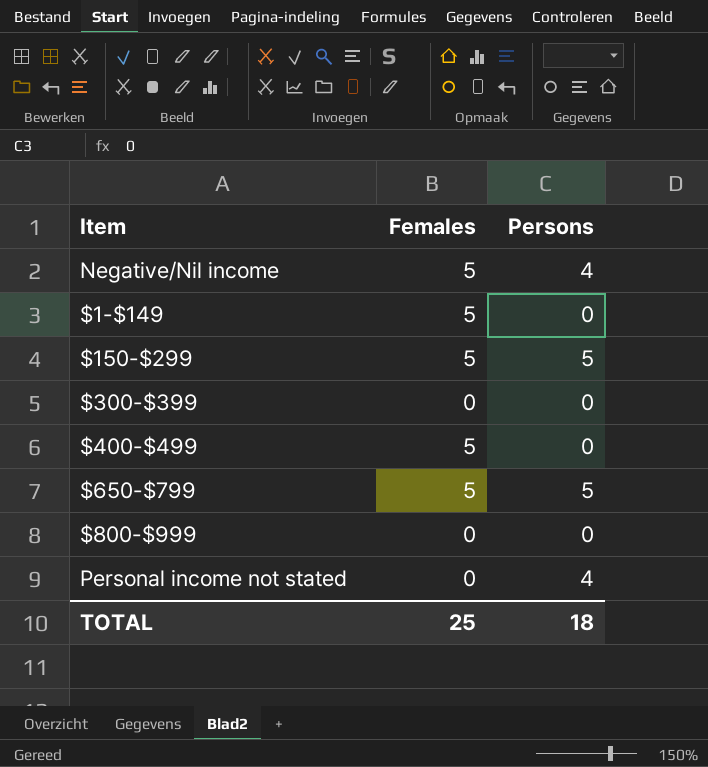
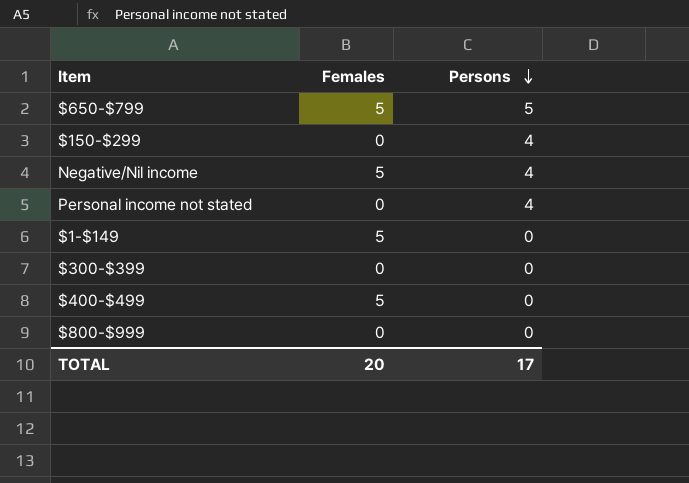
row order: none -> Persons descending
$150-$299 | Females: 5 -> 0
$150-$299 | Persons: 5 -> 4
TOTAL | Females: 25 -> 20
TOTAL | Persons: 18 -> 17

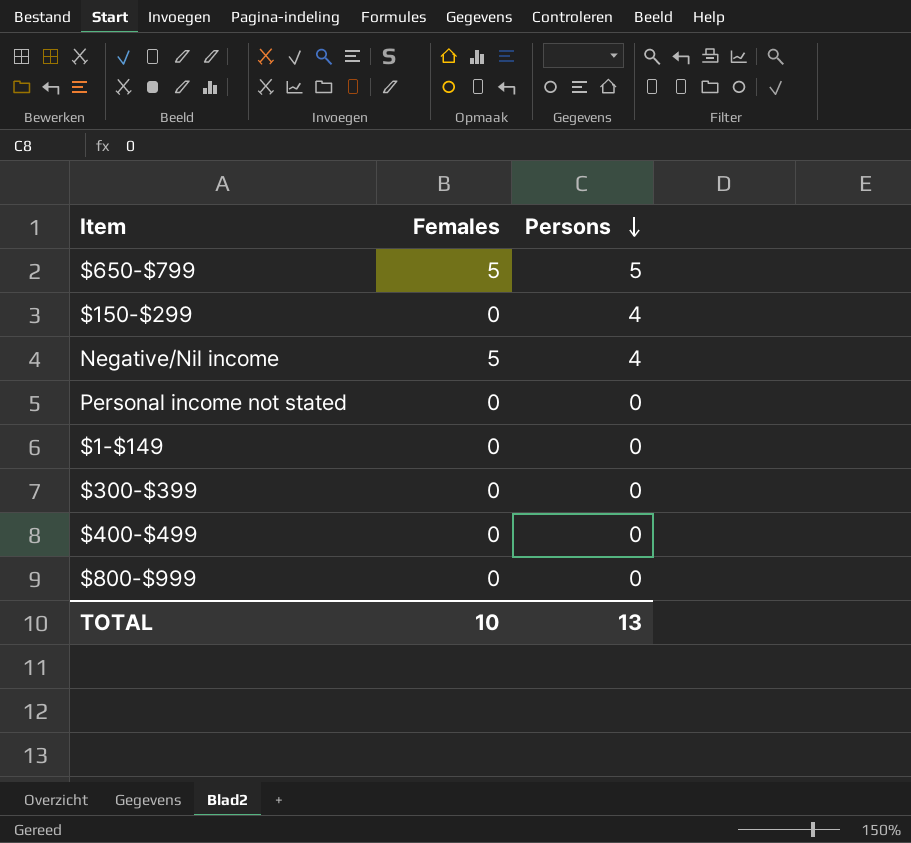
Personal income not stated | Persons: 4 -> 0
$1-$149 | Females: 5 -> 0
$400-$499 | Females: 5 -> 0
TOTAL | Females: 20 -> 10
TOTAL | Persons: 17 -> 13

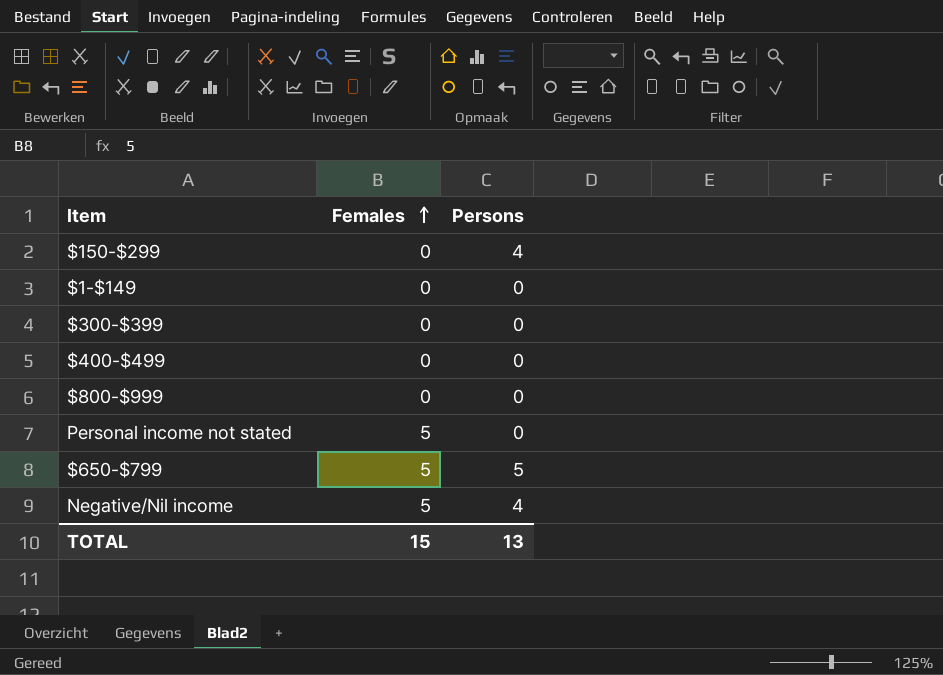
row order: Persons descending -> Females ascending
Personal income not stated | Females: 0 -> 5
TOTAL | Females: 10 -> 15

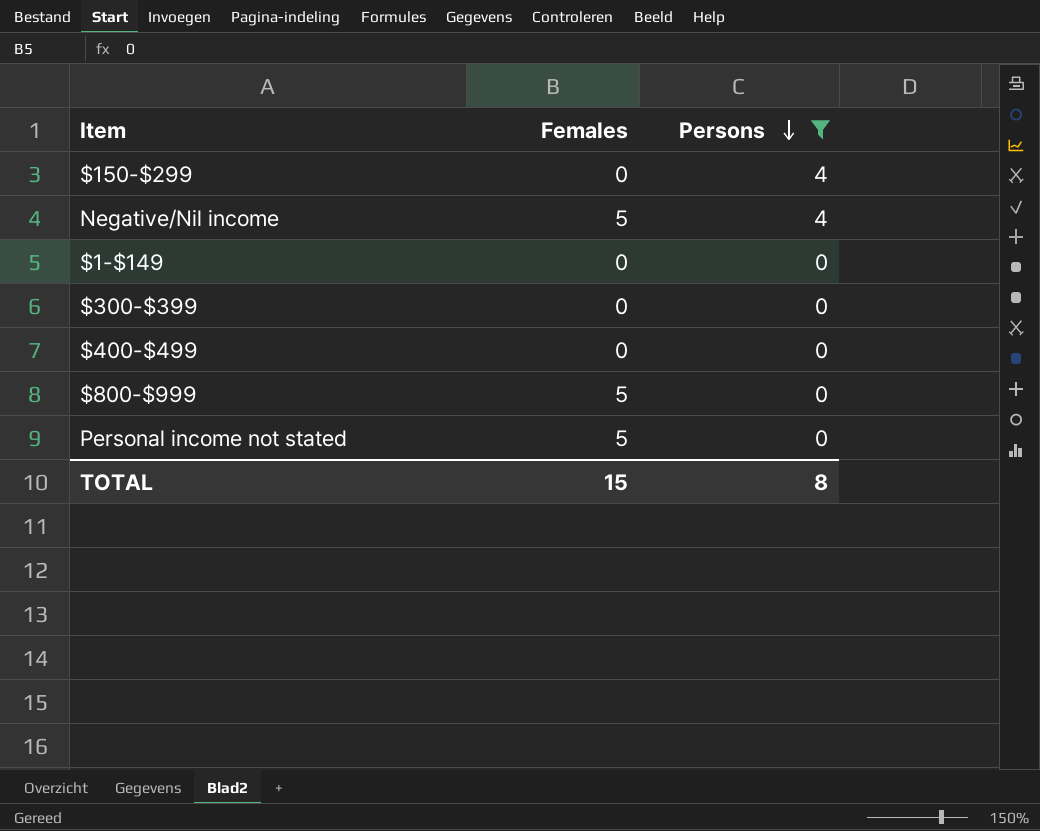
filter: none -> Persons != 5
row order: Females ascending -> Persons descending
$800-$999 | Females: 0 -> 5
TOTAL | Persons: 13 -> 8

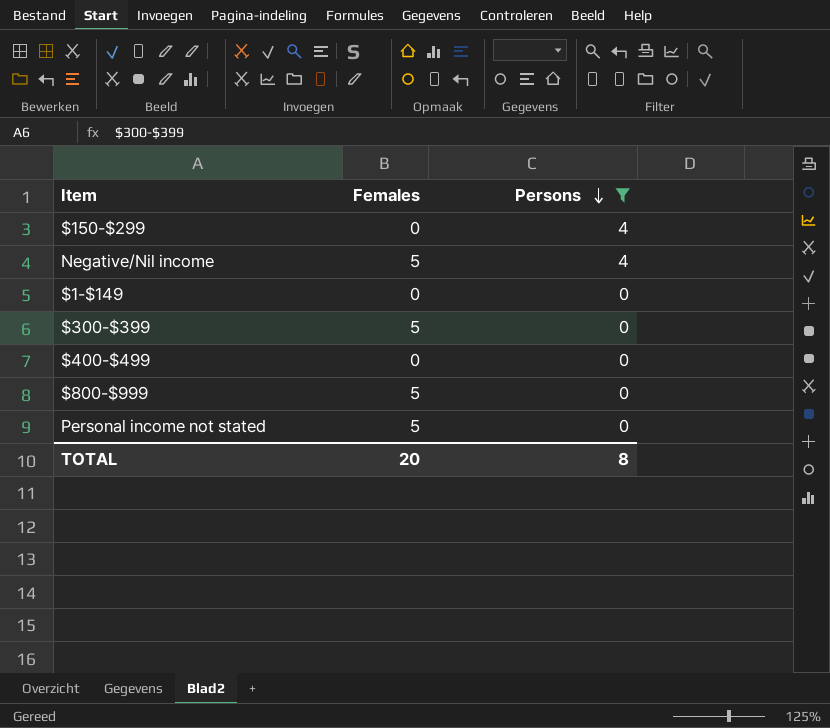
$300-$399 | Females: 0 -> 5
TOTAL | Females: 15 -> 20

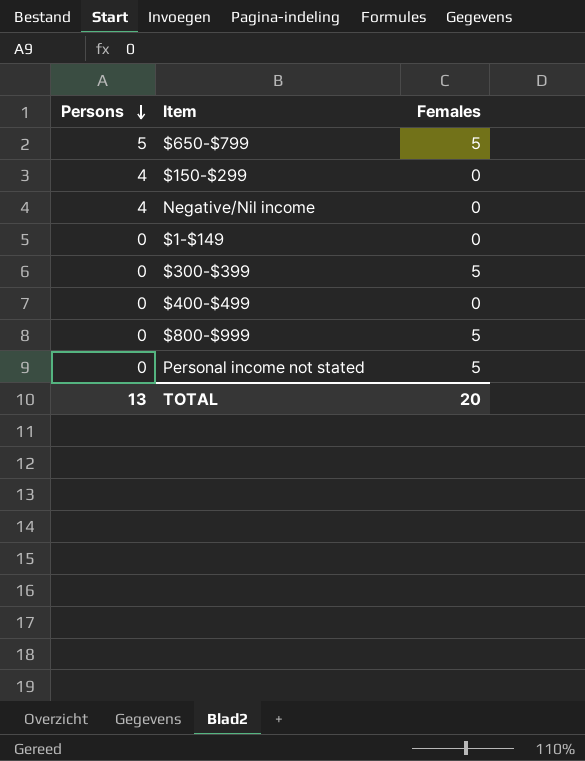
filter: Persons != 5 -> none
column Persons | position: 3 -> 1
Negative/Nil income | Females: 5 -> 0
TOTAL | Persons: 8 -> 13

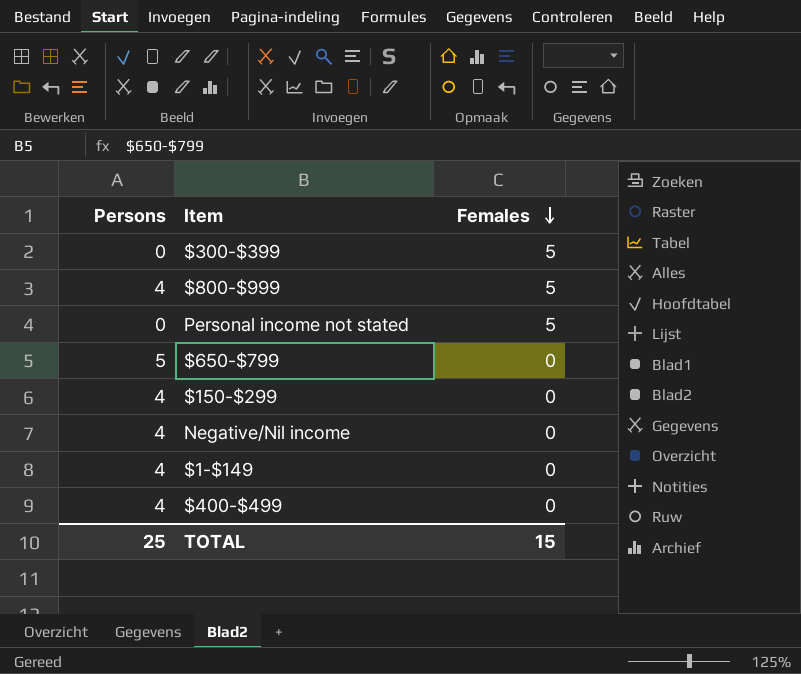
row order: Persons descending -> Females descending
$800-$999 | Persons: 0 -> 4
$650-$799 | Females: 5 -> 0
$1-$149 | Persons: 0 -> 4
$400-$499 | Persons: 0 -> 4
TOTAL | Persons: 13 -> 25
TOTAL | Females: 20 -> 15

